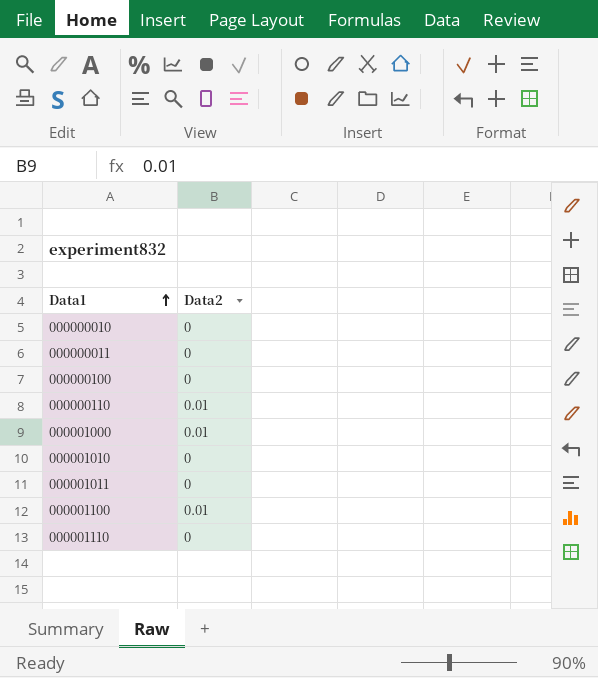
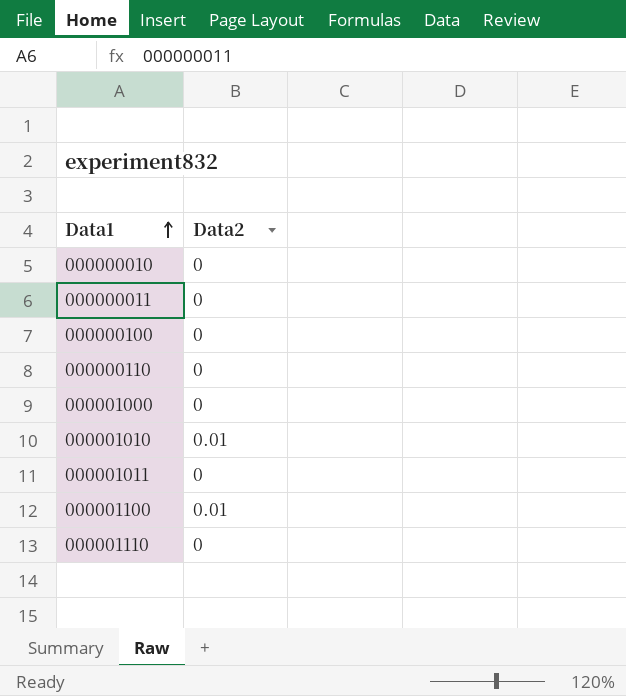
000000110 | Data2: 0.01 -> 0
000001000 | Data2: 0.01 -> 0
000001010 | Data2: 0 -> 0.01

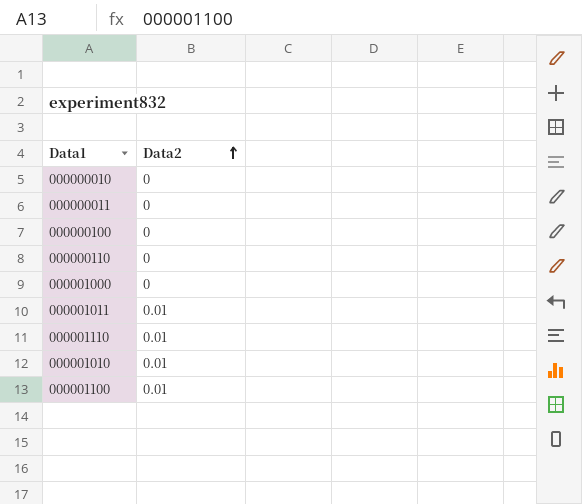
row order: Data1 ascending -> Data2 ascending
000001011 | Data2: 0 -> 0.01
000001110 | Data2: 0 -> 0.01

